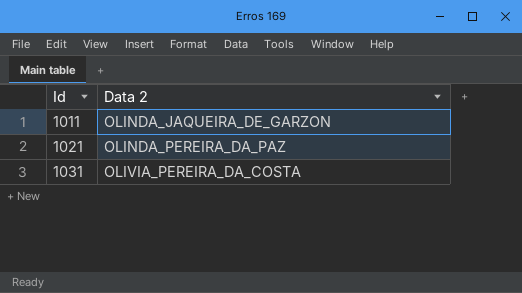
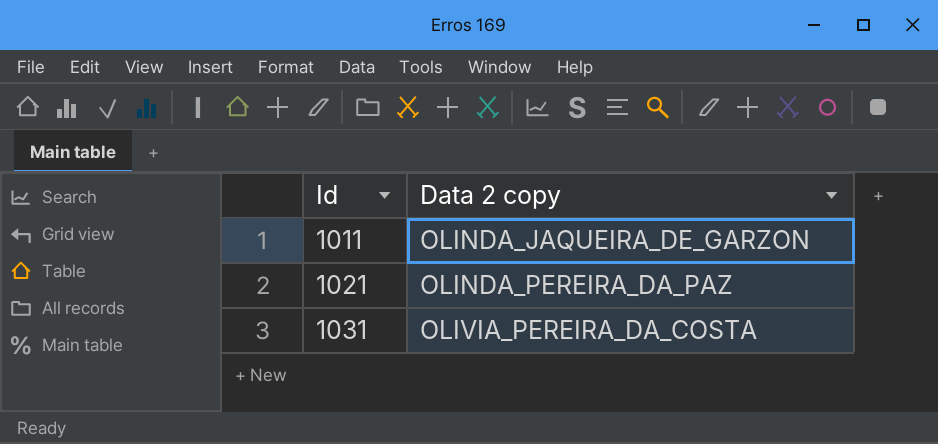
column name: Data 2 -> Data 2 copy

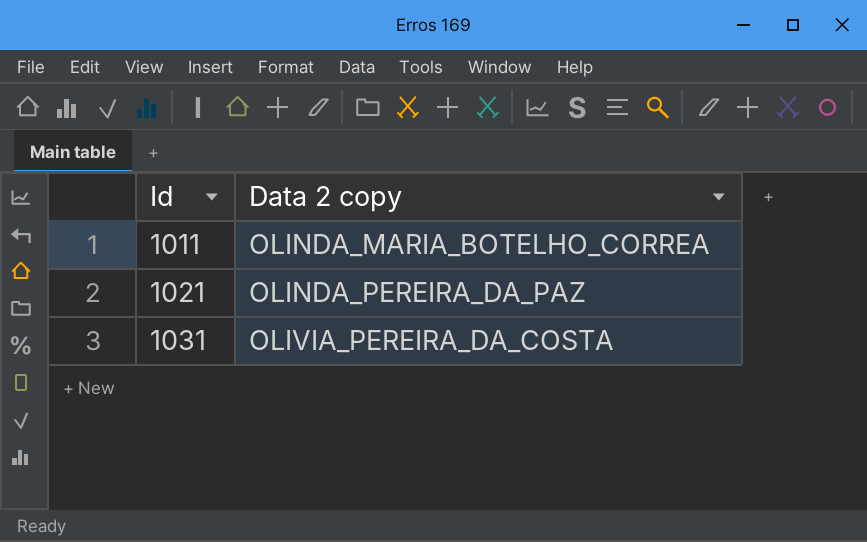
1011 | Data 2 copy: OLINDA_JAQUEIRA_DE_GARZON -> OLINDA_MARIA_BOTELHO_CORREA

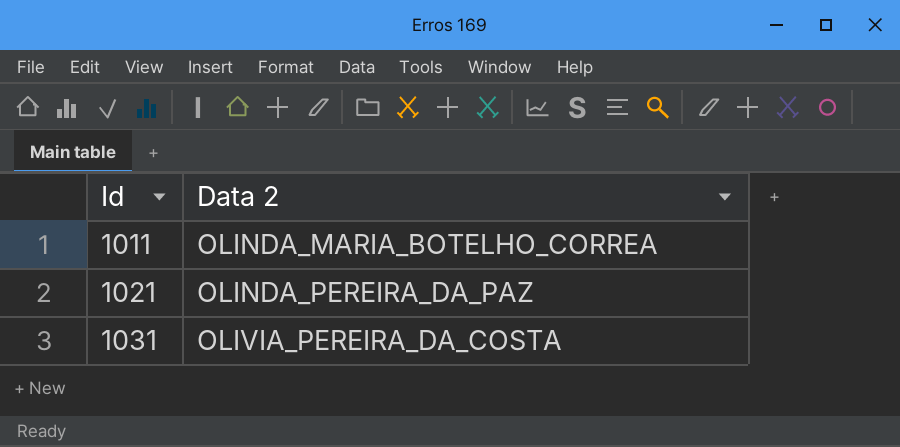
column name: Data 2 copy -> Data 2

